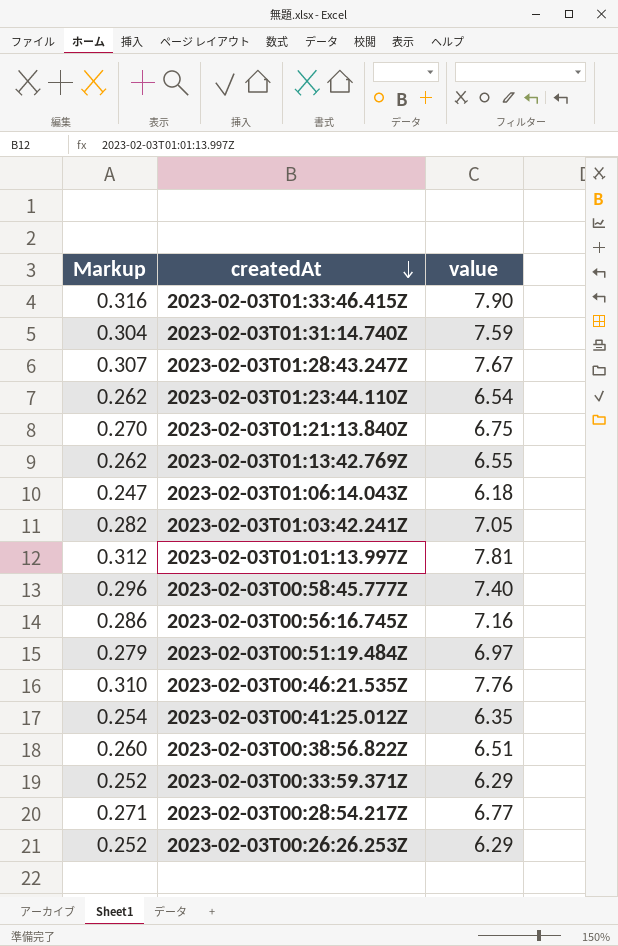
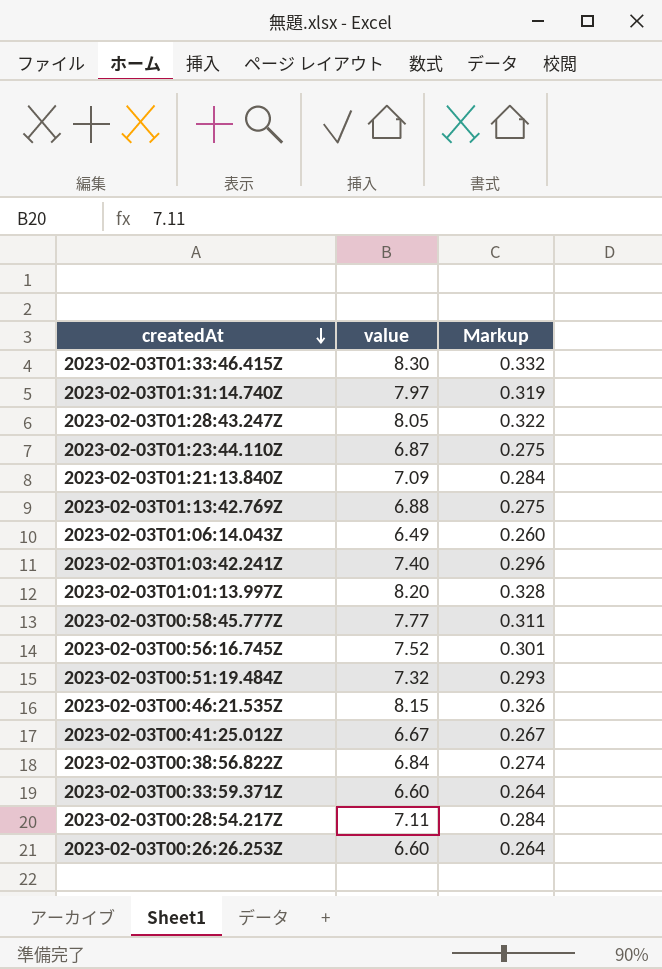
column Markup | position: 1 -> 3
2023-02-03T01:33:46.415Z | value: 7.90 -> 8.30
2023-02-03T01:33:46.415Z | Markup: 0.316 -> 0.332
2023-02-03T01:31:14.740Z | value: 7.59 -> 7.97
2023-02-03T01:31:14.740Z | Markup: 0.304 -> 0.319
2023-02-03T01:28:43.247Z | value: 7.67 -> 8.05
2023-02-03T01:28:43.247Z | Markup: 0.307 -> 0.322
2023-02-03T01:23:44.110Z | value: 6.54 -> 6.87
2023-02-03T01:23:44.110Z | Markup: 0.262 -> 0.275
2023-02-03T01:21:13.840Z | value: 6.75 -> 7.09
2023-02-03T01:21:13.840Z | Markup: 0.270 -> 0.284
2023-02-03T01:13:42.769Z | value: 6.55 -> 6.88
2023-02-03T01:13:42.769Z | Markup: 0.262 -> 0.275
2023-02-03T01:06:14.043Z | value: 6.18 -> 6.49
2023-02-03T01:06:14.043Z | Markup: 0.247 -> 0.260
2023-02-03T01:03:42.241Z | value: 7.05 -> 7.40
2023-02-03T01:03:42.241Z | Markup: 0.282 -> 0.296
2023-02-03T01:01:13.997Z | value: 7.81 -> 8.20
2023-02-03T01:01:13.997Z | Markup: 0.312 -> 0.328
2023-02-03T00:58:45.777Z | value: 7.40 -> 7.77
2023-02-03T00:58:45.777Z | Markup: 0.296 -> 0.311
2023-02-03T00:56:16.745Z | value: 7.16 -> 7.52
2023-02-03T00:56:16.745Z | Markup: 0.286 -> 0.301
2023-02-03T00:51:19.484Z | value: 6.97 -> 7.32
2023-02-03T00:51:19.484Z | Markup: 0.279 -> 0.293
2023-02-03T00:46:21.535Z | value: 7.76 -> 8.15
2023-02-03T00:46:21.535Z | Markup: 0.310 -> 0.326
2023-02-03T00:41:25.012Z | value: 6.35 -> 6.67
2023-02-03T00:41:25.012Z | Markup: 0.254 -> 0.267
2023-02-03T00:38:56.822Z | value: 6.51 -> 6.84
2023-02-03T00:38:56.822Z | Markup: 0.260 -> 0.274
2023-02-03T00:33:59.371Z | value: 6.29 -> 6.60
2023-02-03T00:33:59.371Z | Markup: 0.252 -> 0.264
2023-02-03T00:28:54.217Z | value: 6.77 -> 7.11
2023-02-03T00:28:54.217Z | Markup: 0.271 -> 0.284
2023-02-03T00:26:26.253Z | value: 6.29 -> 6.60
2023-02-03T00:26:26.253Z | Markup: 0.252 -> 0.264

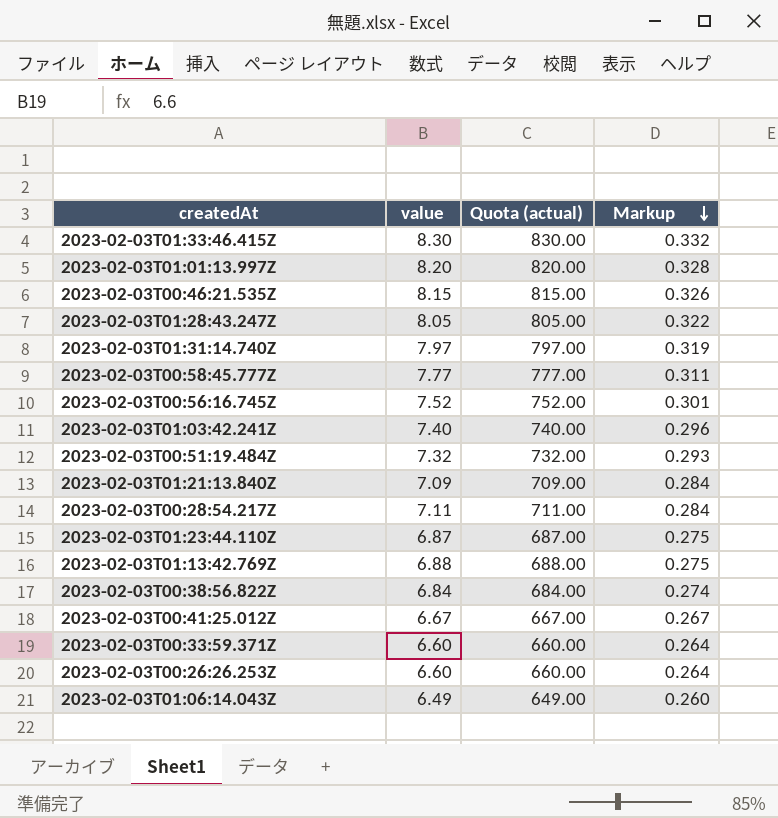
row order: createdAt descending -> Markup descending
column Quota (actual) | formula: none -> [value] * 100

